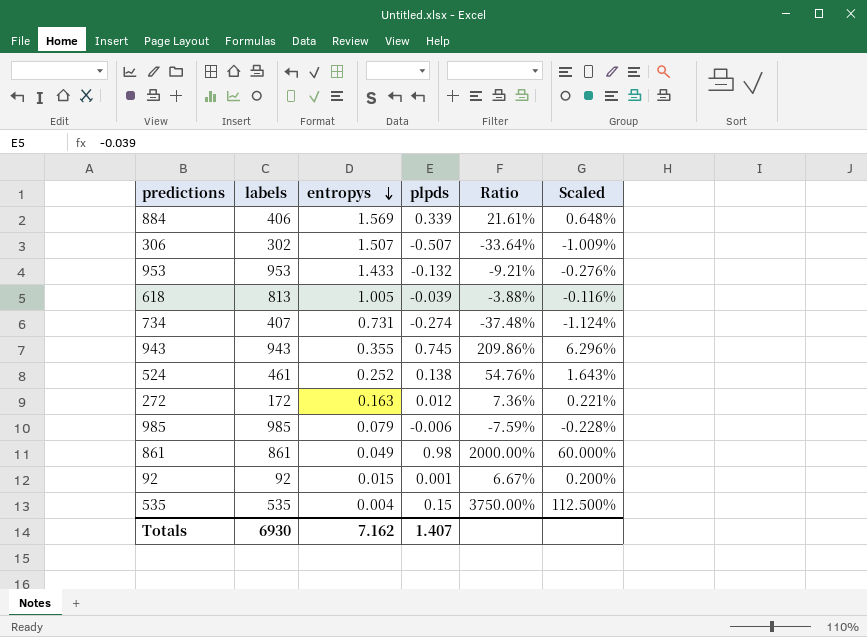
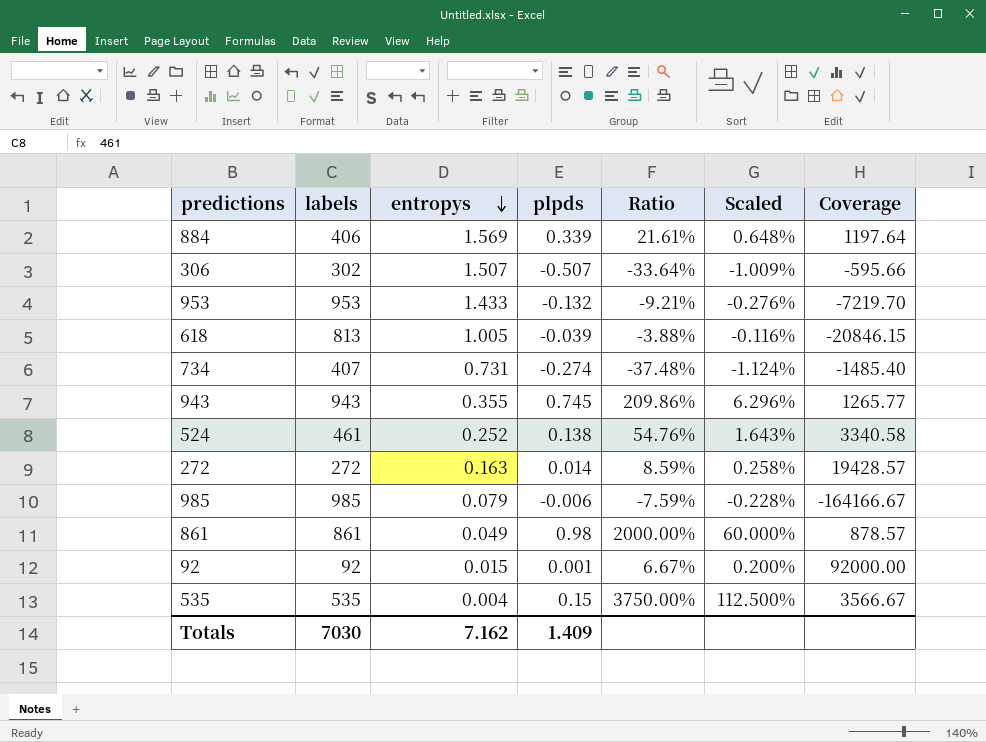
column Coverage | formula: none -> [labels] / [plpds]
272 | labels: 172 -> 272
272 | plpds: 0.012 -> 0.014
272 | Ratio: 7.36% -> 8.59%
272 | Scaled: 0.221% -> 0.258%
Totals | labels: 6930 -> 7030
Totals | plpds: 1.407 -> 1.409

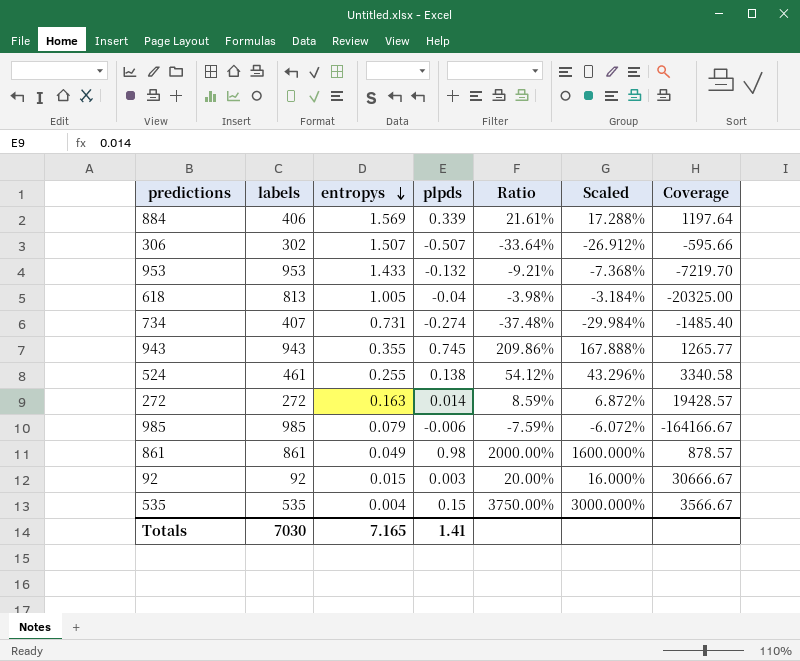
column Scaled | formula: [Ratio] * 0.03 -> [Ratio] * 0.8
618 | plpds: -0.039 -> -0.04
618 | Ratio: -3.88% -> -3.98%
618 | Coverage: -20846.15 -> -20325.00
524 | entropys: 0.252 -> 0.255
524 | Ratio: 54.76% -> 54.12%
92 | plpds: 0.001 -> 0.003
92 | Ratio: 6.67% -> 20.00%
92 | Coverage: 92000.00 -> 30666.67
Totals | entropys: 7.162 -> 7.165
Totals | plpds: 1.409 -> 1.41

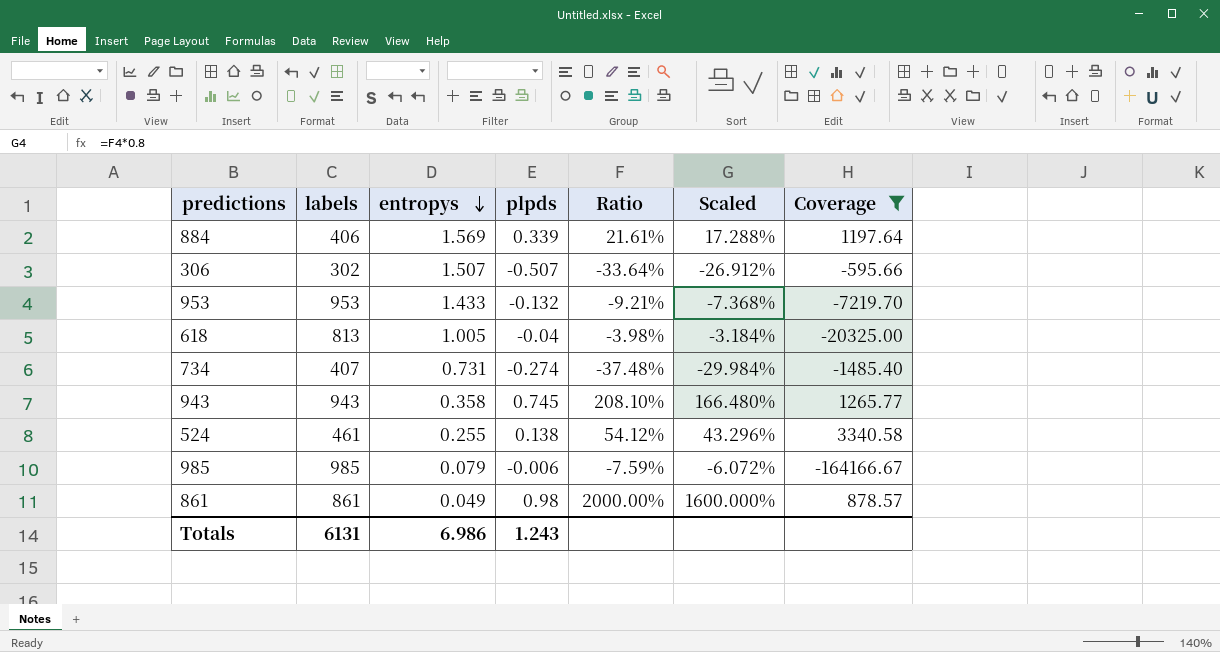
filter: none -> Coverage <= 3340.58
943 | entropys: 0.355 -> 0.358
943 | Ratio: 209.86% -> 208.10%
943 | Scaled: 167.888% -> 166.480%
Totals | labels: 7030 -> 6131
Totals | entropys: 7.165 -> 6.986
Totals | plpds: 1.41 -> 1.243

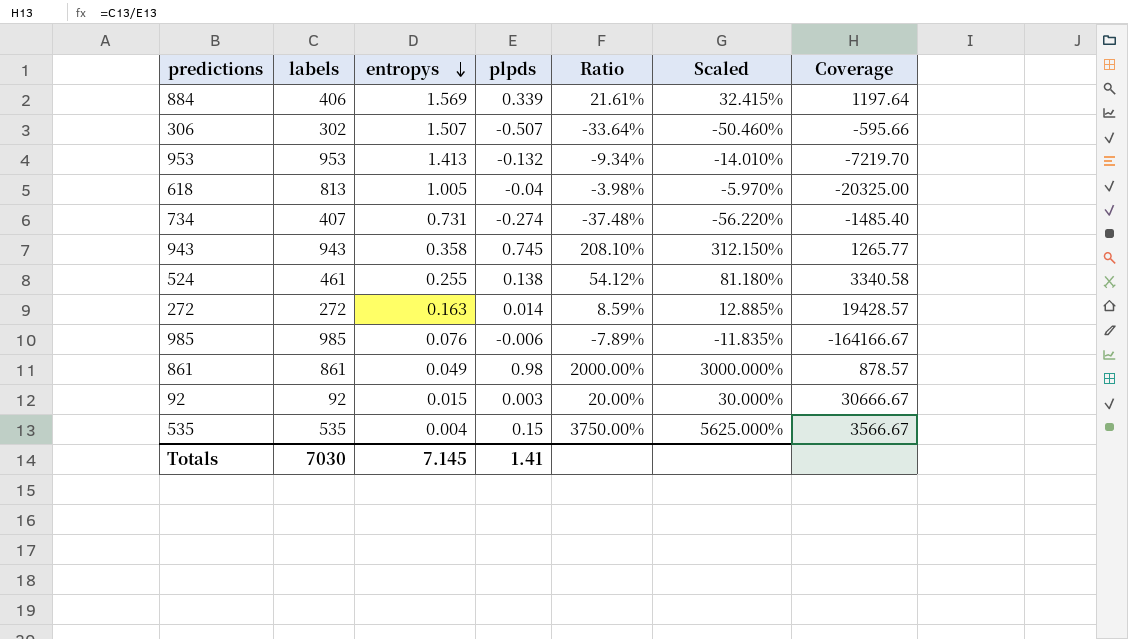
filter: Coverage <= 3340.58 -> none
column Scaled | formula: [Ratio] * 0.8 -> [Ratio] * 1.5
953 | entropys: 1.433 -> 1.413
953 | Ratio: -9.21% -> -9.34%
985 | entropys: 0.079 -> 0.076
985 | Ratio: -7.59% -> -7.89%
Totals | labels: 6131 -> 7030
Totals | entropys: 6.986 -> 7.145
Totals | plpds: 1.243 -> 1.41

